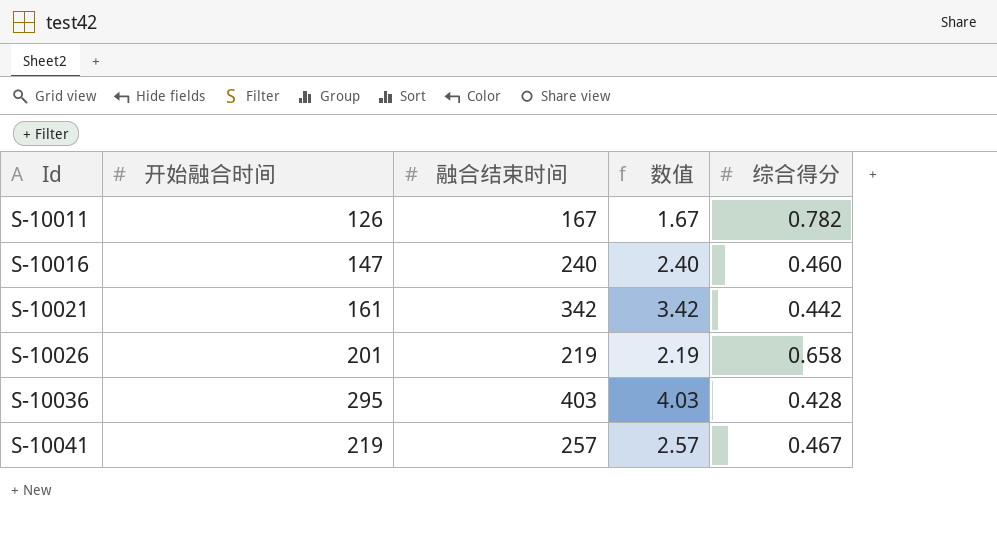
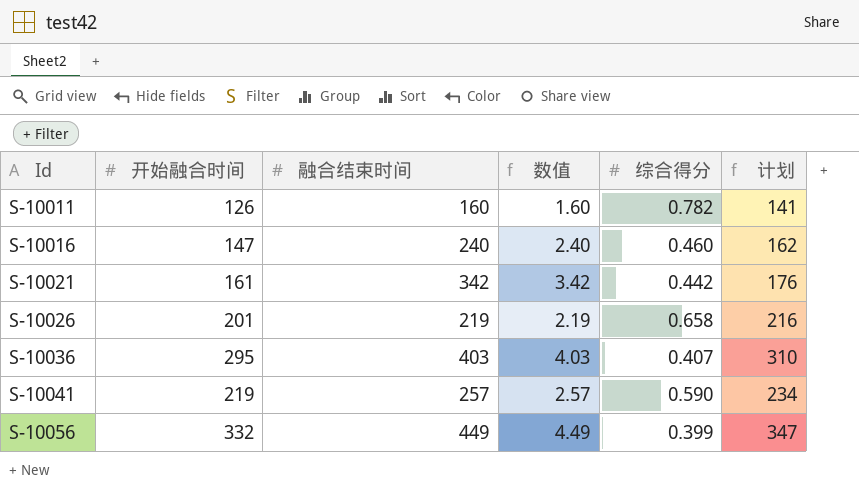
column 计划 | formula: none -> [开始融合时间] + 15
S-10011 | 融合结束时间: 167 -> 160
S-10011 | 数值: 1.67 -> 1.60
S-10036 | 综合得分: 0.428 -> 0.407
S-10041 | 综合得分: 0.467 -> 0.590
row S-10056: none -> 332 | 449 | 4.49 | 0.399 | 347

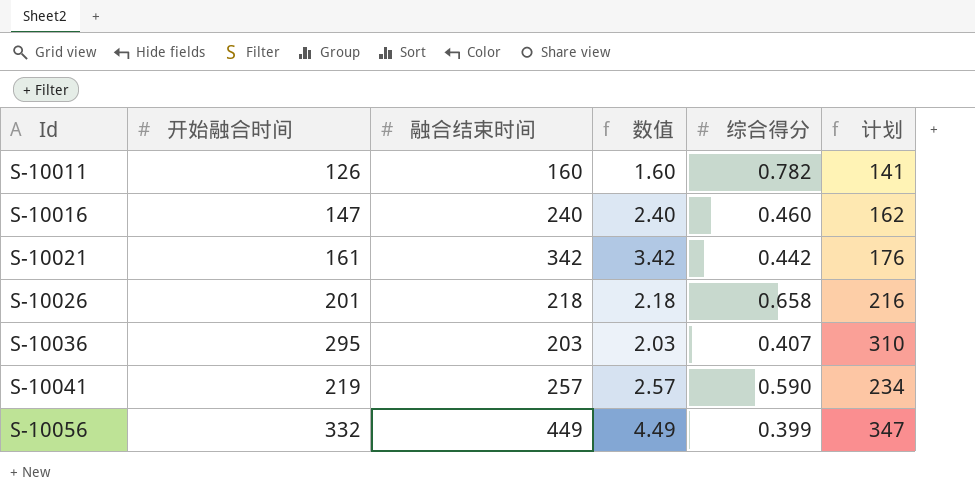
S-10026 | 融合结束时间: 219 -> 218
S-10026 | 数值: 2.19 -> 2.18
S-10036 | 融合结束时间: 403 -> 203
S-10036 | 数值: 4.03 -> 2.03

